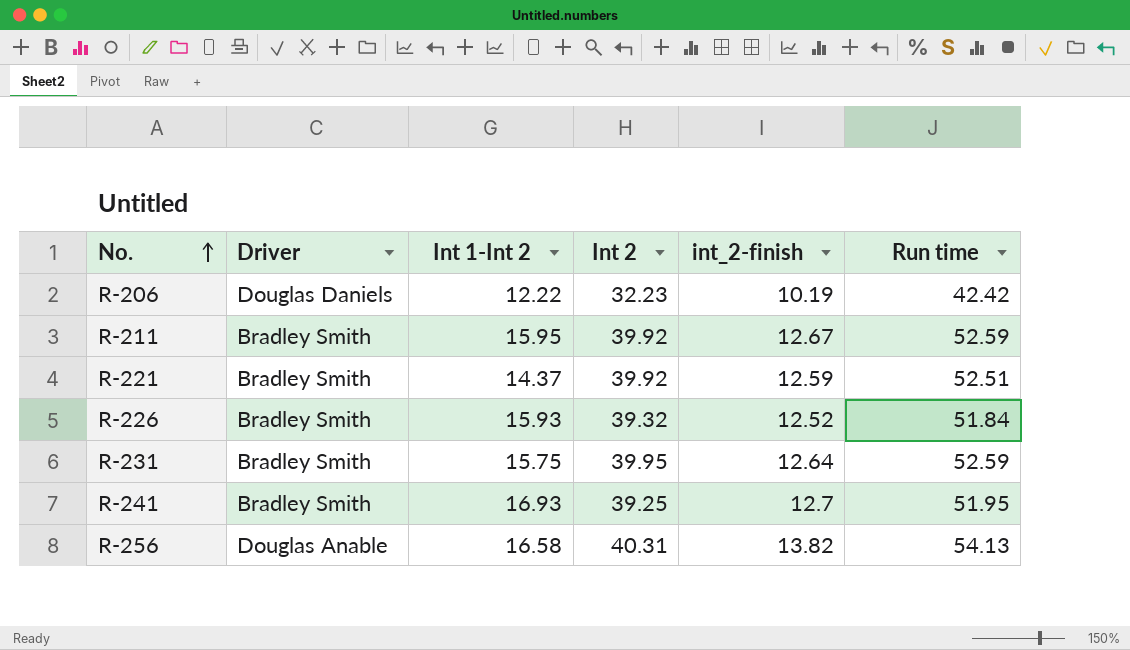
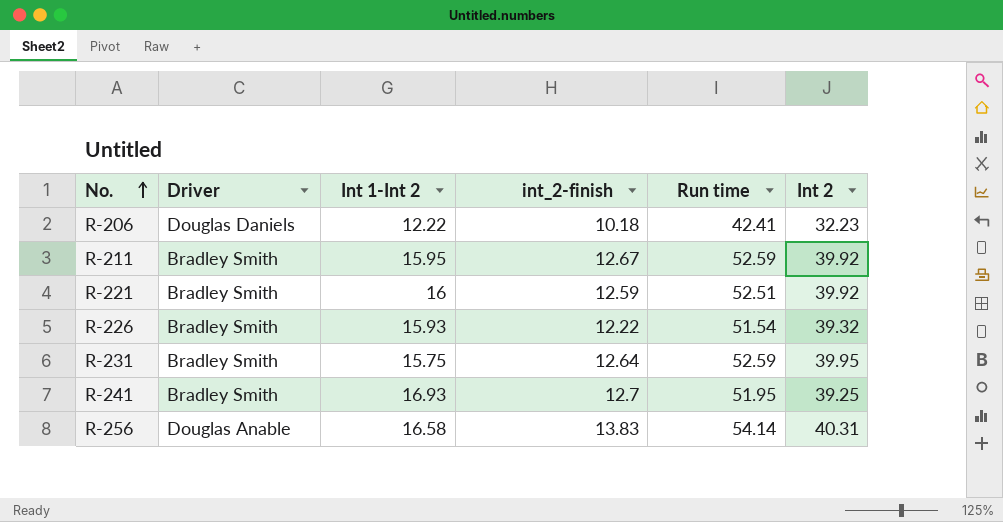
column Int 2 | position: 4 -> 6
R-206 | int_2-finish: 10.19 -> 10.18
R-206 | Run time: 42.42 -> 42.41
R-221 | Int 1-Int 2: 14.37 -> 16
R-226 | int_2-finish: 12.52 -> 12.22
R-226 | Run time: 51.84 -> 51.54
R-256 | int_2-finish: 13.82 -> 13.83
R-256 | Run time: 54.13 -> 54.14

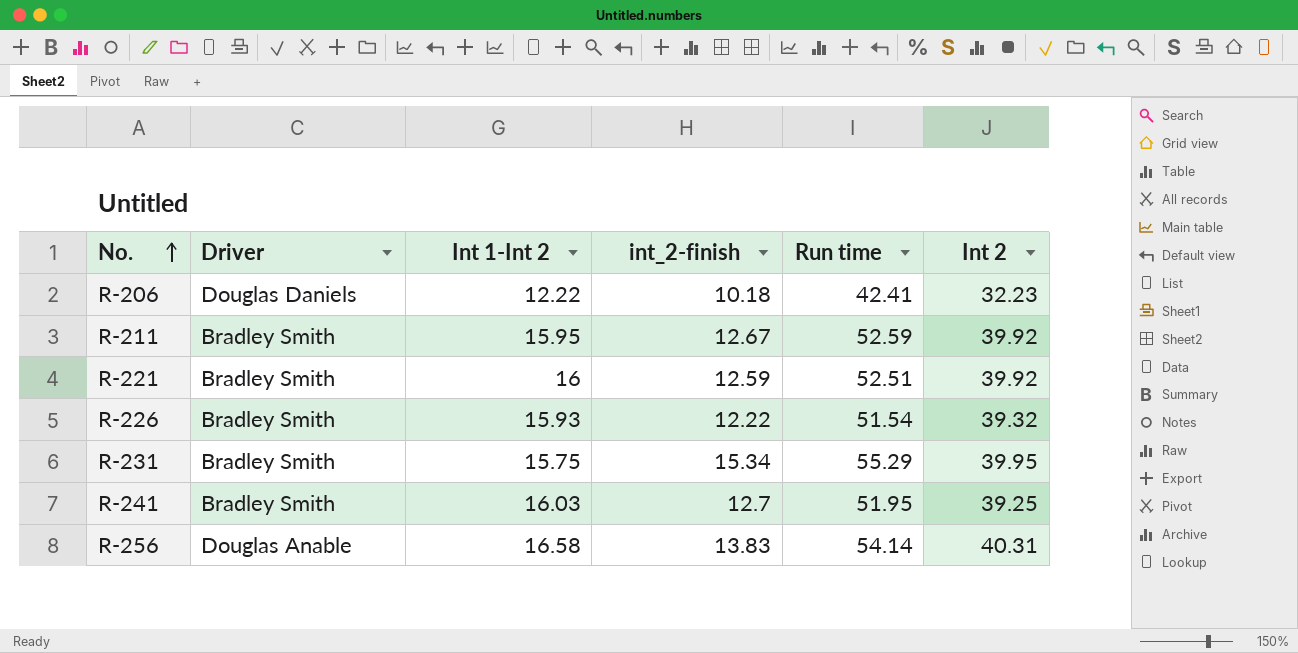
R-231 | int_2-finish: 12.64 -> 15.34
R-231 | Run time: 52.59 -> 55.29
R-241 | Int 1-Int 2: 16.93 -> 16.03

